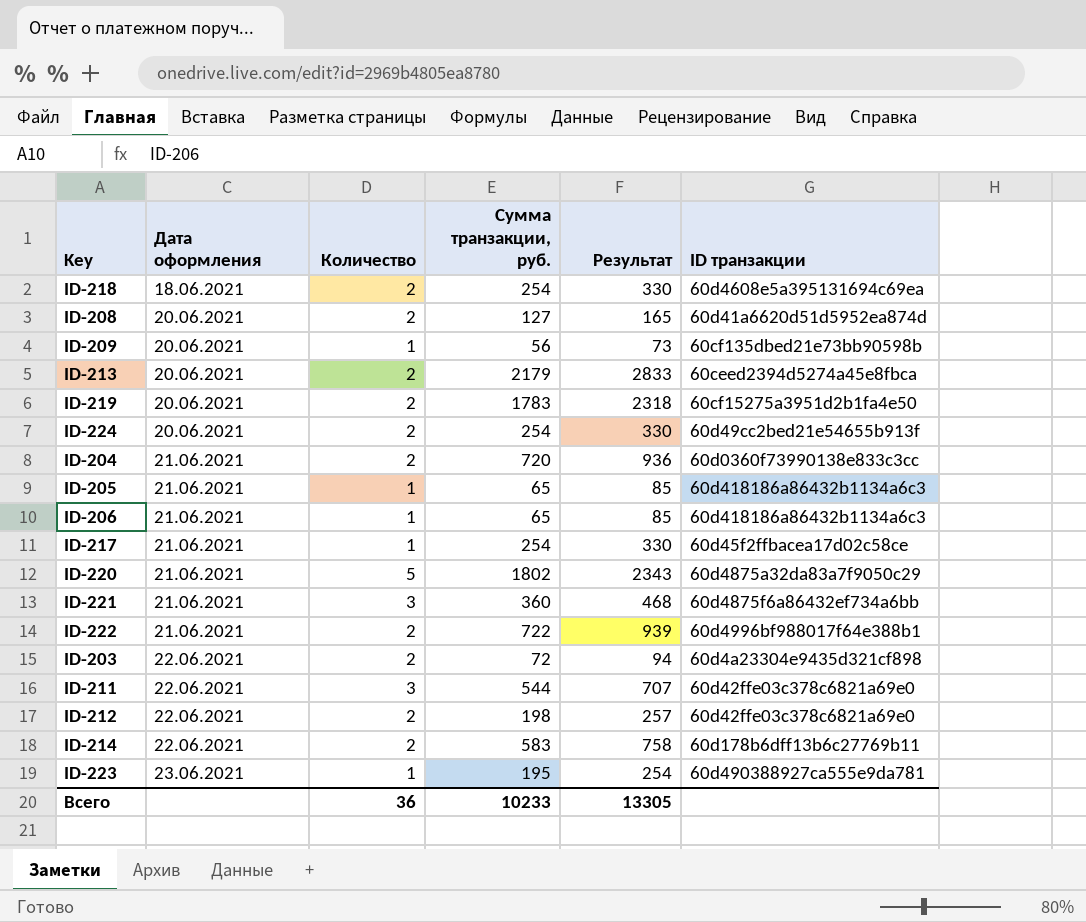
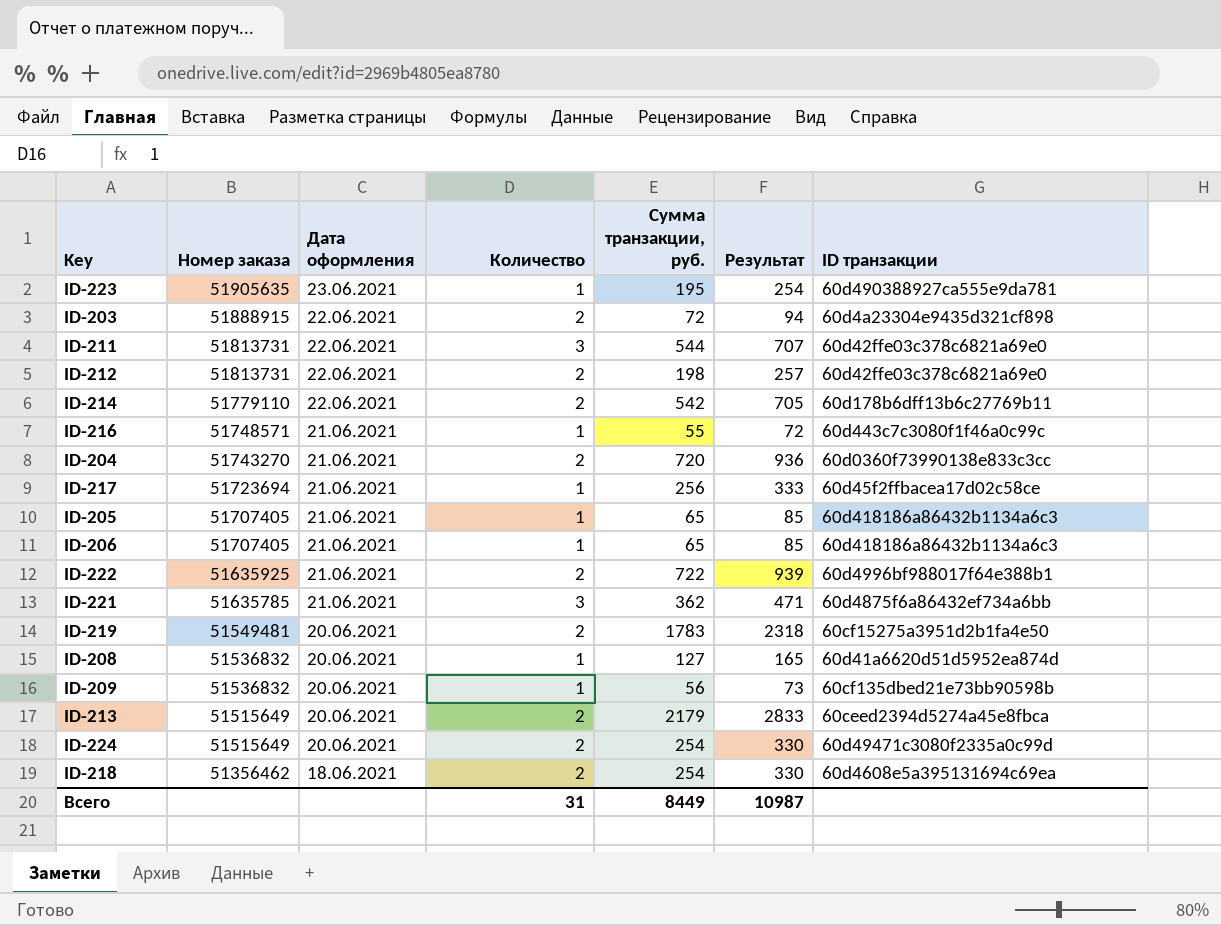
row order: Дата оформления ascending -> Номер заказа descending
column Номер заказа | position: none -> 2
row ID-220: 21.06.2021 | 5 | 1802 | 2343 | 60d4875a32da83a7f9050c29 -> none
ID-214 | Сумма транзакции, руб.: 583 -> 542
ID-214 | Результат: 758 -> 705
row ID-216: none -> 51748571 | 21.06.2021 | 1 | 55 | 72 | 60d443c7c3080f1f46a0c99c
ID-217 | Сумма транзакции, руб.: 254 -> 256
ID-217 | Результат: 330 -> 333
ID-221 | Сумма транзакции, руб.: 360 -> 362
ID-221 | Результат: 468 -> 471
ID-208 | Количество: 2 -> 1
ID-224 | ID транзакции: 60d49cc2bed21e54655b913f -> 60d49471c3080f2335a0c99d
Всего | Количество: 36 -> 31
Всего | Сумма транзакции, руб.: 10233 -> 8449
Всего | Результат: 13305 -> 10987

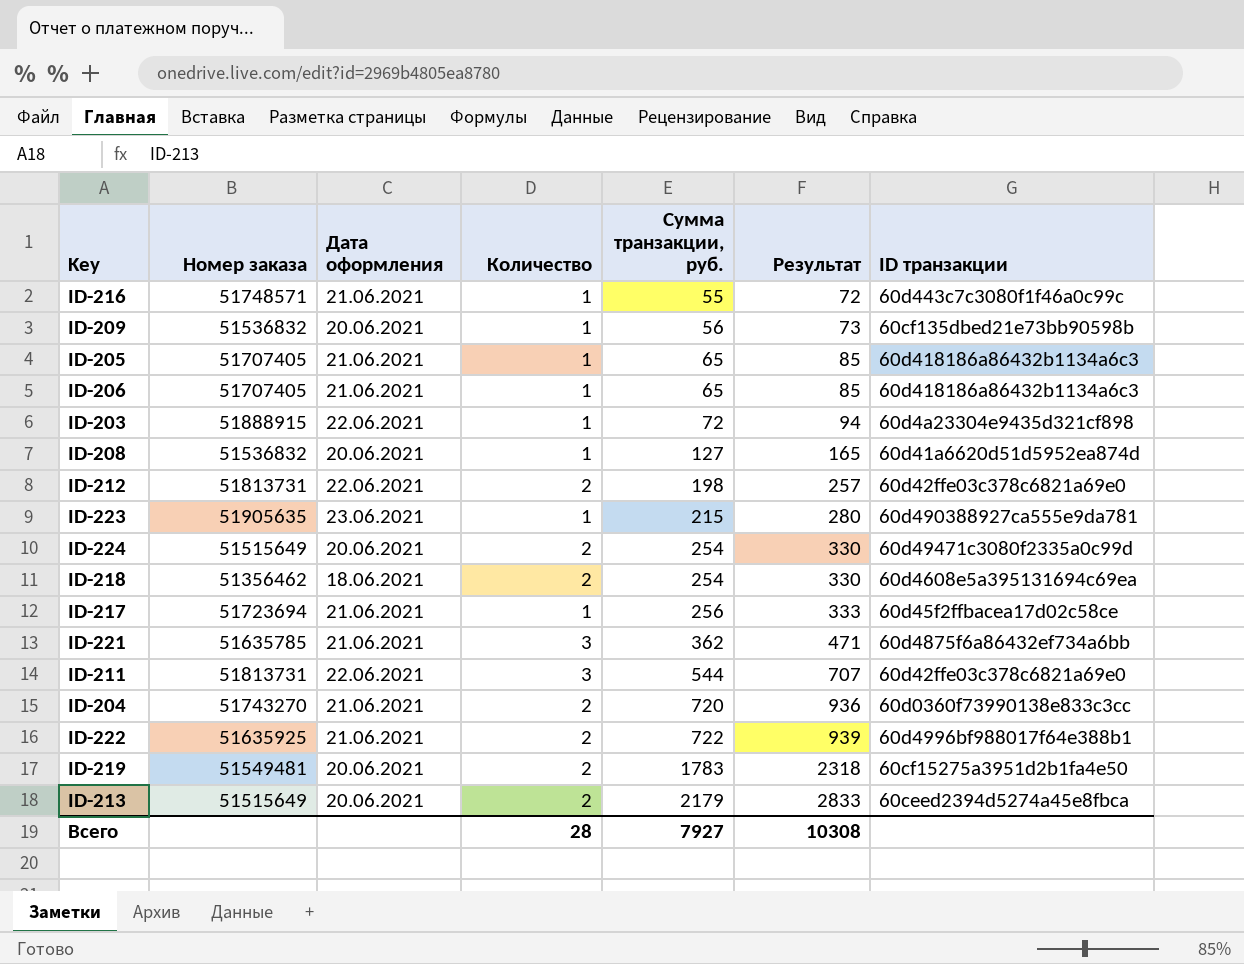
row order: Номер заказа descending -> Сумма транзакции, руб. ascending
row ID-214: 51779110 | 22.06.2021 | 2 | 542 | 705 | 60d178b6dff13b6c27769b11 -> none
ID-203 | Количество: 2 -> 1
ID-223 | Сумма транзакции, руб.: 195 -> 215
ID-223 | Результат: 254 -> 280
Всего | Количество: 31 -> 28
Всего | Сумма транзакции, руб.: 8449 -> 7927
Всего | Результат: 10987 -> 10308

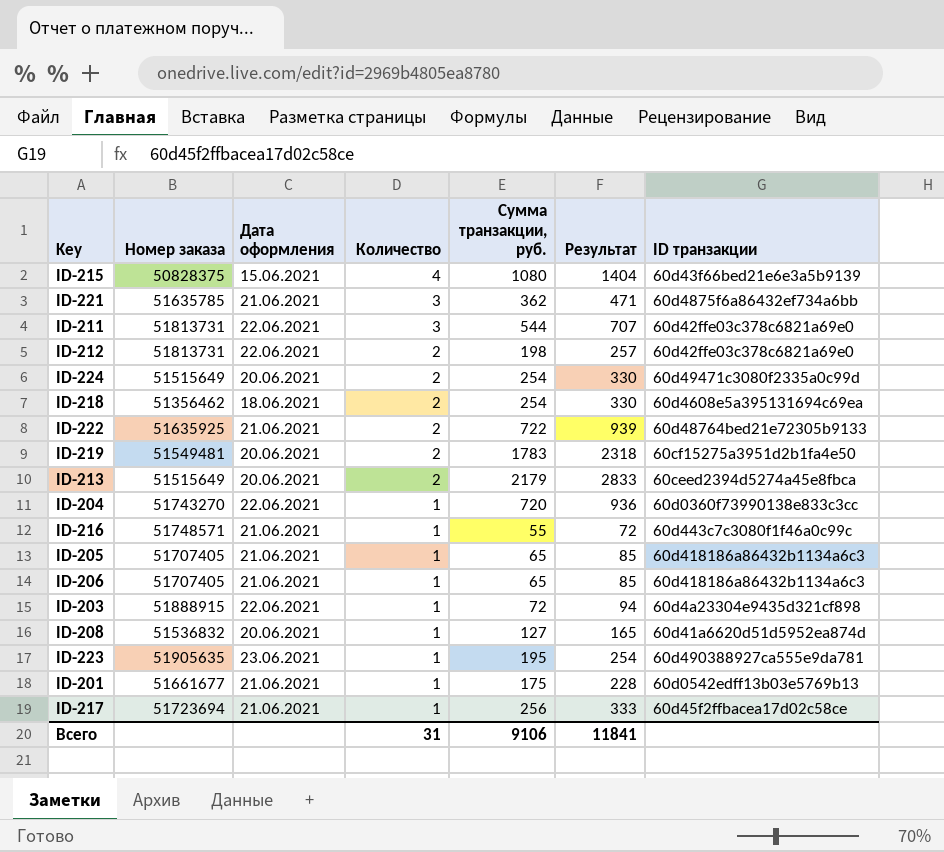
row order: Сумма транзакции, руб. ascending -> Количество descending
row ID-209: 51536832 | 20.06.2021 | 1 | 56 | 73 | 60cf135dbed21e73bb90598b -> none
row ID-215: none -> 50828375 | 15.06.2021 | 4 | 1080 | 1404 | 60d43f66bed21e6e3a5b9139
ID-222 | ID транзакции: 60d4996bf988017f64e388b1 -> 60d48764bed21e72305b9133
ID-204 | Дата оформления: 21.06.2021 -> 22.06.2021
ID-204 | Количество: 2 -> 1
ID-223 | Сумма транзакции, руб.: 215 -> 195
ID-223 | Результат: 280 -> 254
row ID-201: none -> 51661677 | 21.06.2021 | 1 | 175 | 228 | 60d0542edff13b03e5769b13
Всего | Количество: 28 -> 31
Всего | Сумма транзакции, руб.: 7927 -> 9106
Всего | Результат: 10308 -> 11841

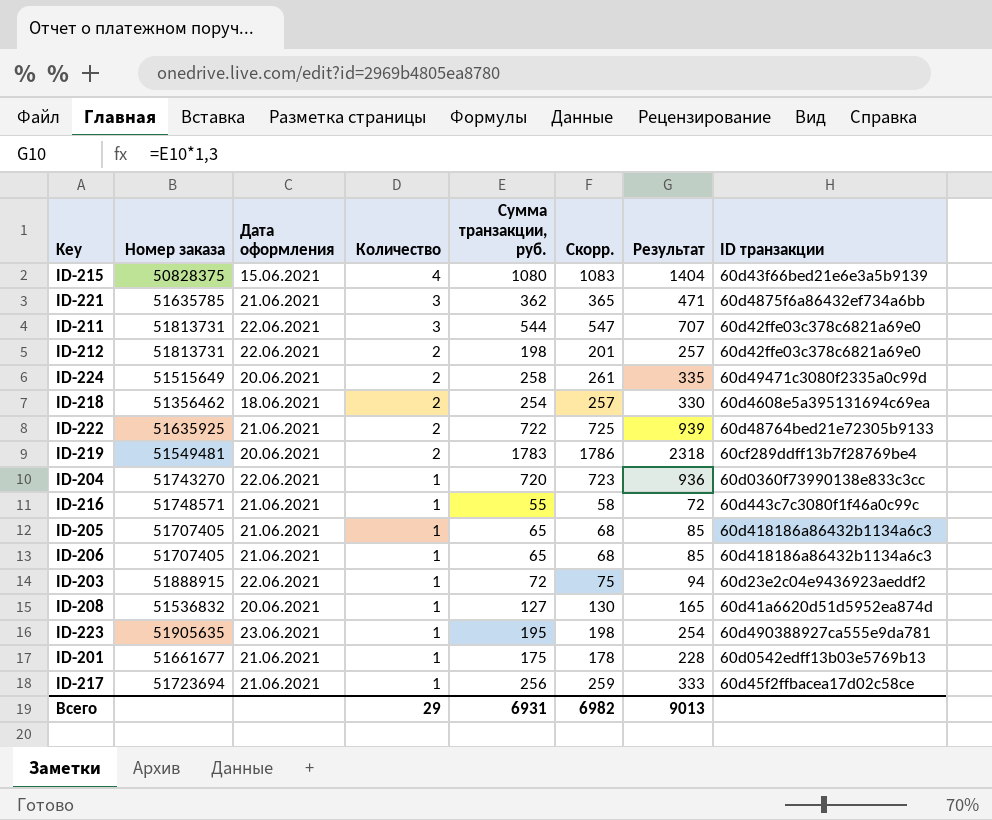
column Скорр. | formula: none -> [Сумма транзакции, руб.] + 3
row ID-213: 51515649 | 20.06.2021 | 2 | 2179 | 2833 | 60ceed2394d5274a45e8fbca -> none
ID-224 | Сумма транзакции, руб.: 254 -> 258
ID-224 | Результат: 330 -> 335
ID-219 | ID транзакции: 60cf15275a3951d2b1fa4e50 -> 60cf289ddff13b7f28769be4
ID-203 | ID транзакции: 60d4a23304e9435d321cf898 -> 60d23e2c04e9436923aeddf2
Всего | Количество: 31 -> 29
Всего | Сумма транзакции, руб.: 9106 -> 6931
Всего | Результат: 11841 -> 9013

